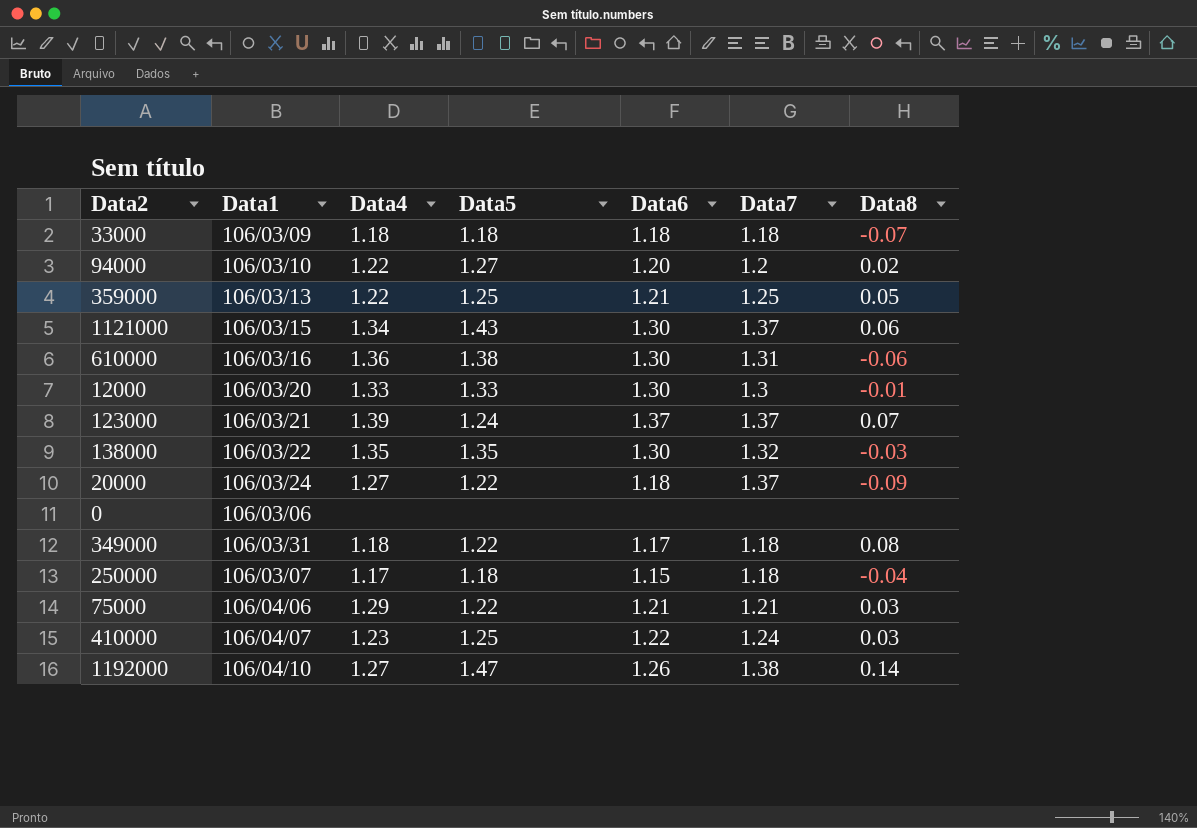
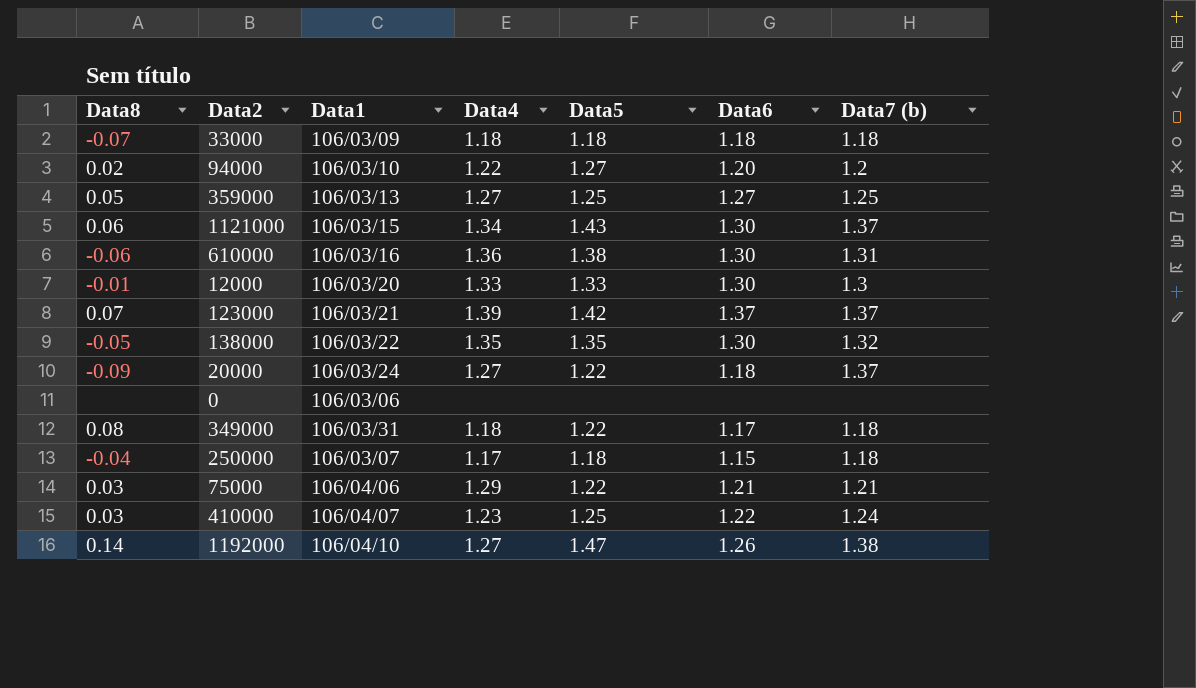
column Data8 | position: 7 -> 1
column name: Data7 -> Data7 (b)
359000 | Data4: 1.22 -> 1.27
359000 | Data6: 1.21 -> 1.27
123000 | Data5: 1.24 -> 1.42
138000 | Data8: -0.03 -> -0.05

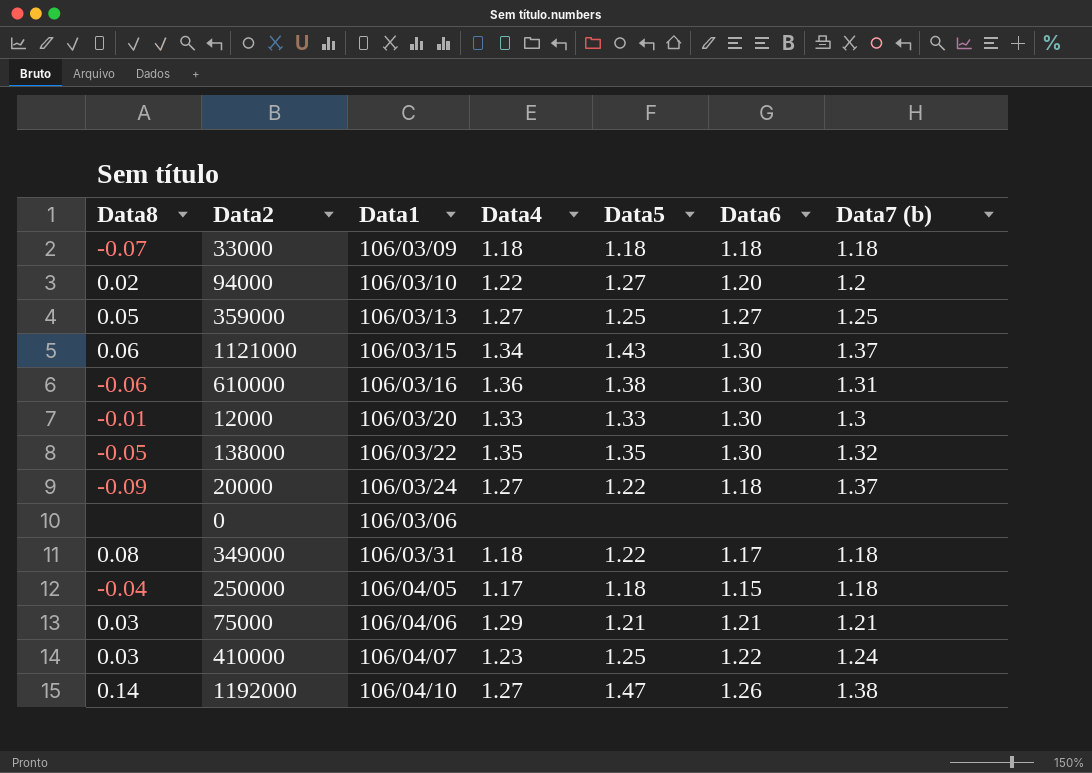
row 123000: 0.07 | 106/03/21 | 1.39 | 1.42 | 1.37 | 1.37 -> none
250000 | Data1: 106/03/07 -> 106/04/05
75000 | Data5: 1.22 -> 1.21

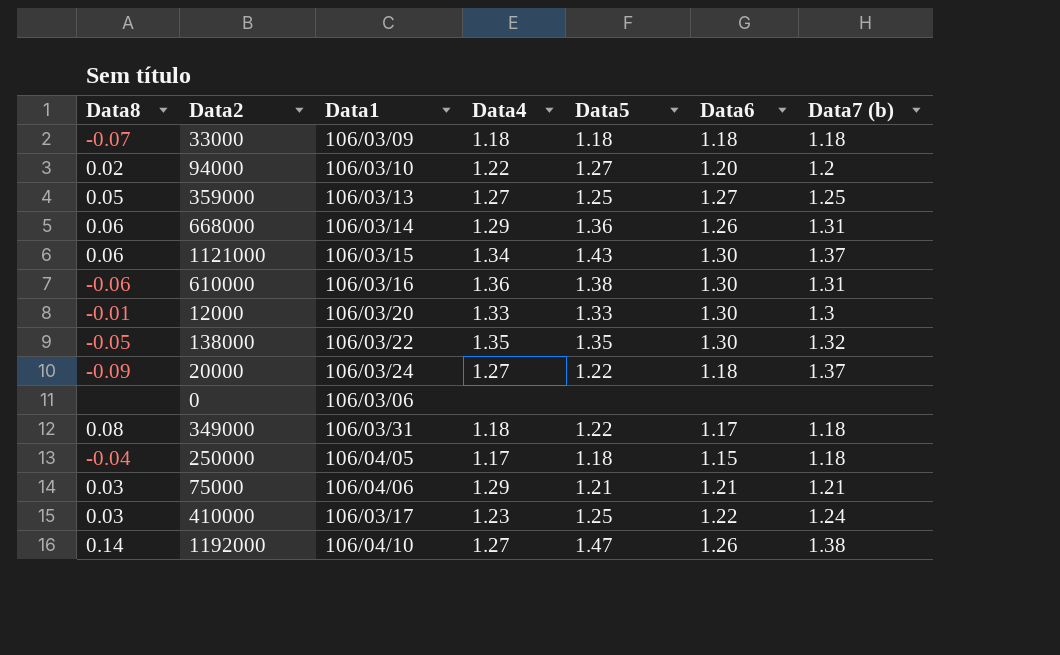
row 668000: none -> 0.06 | 106/03/14 | 1.29 | 1.36 | 1.26 | 1.31
410000 | Data1: 106/04/07 -> 106/03/17

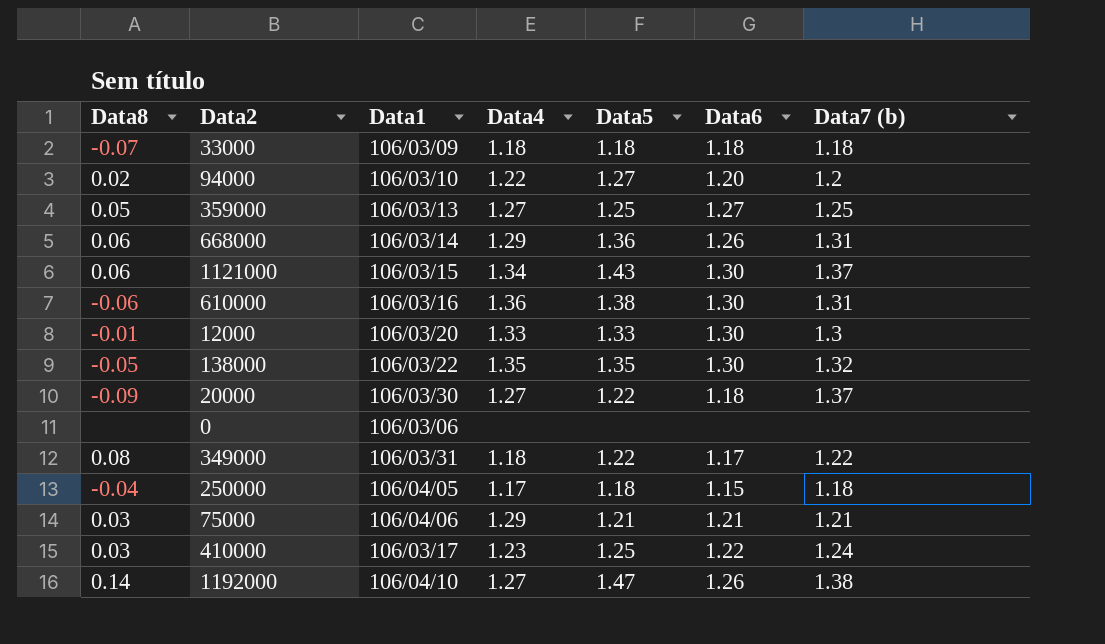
20000 | Data1: 106/03/24 -> 106/03/30
349000 | Data7 (b): 1.18 -> 1.22

